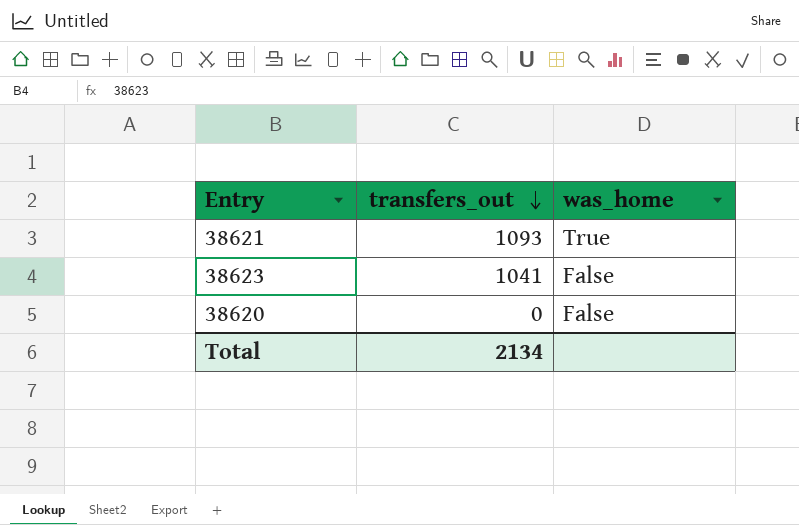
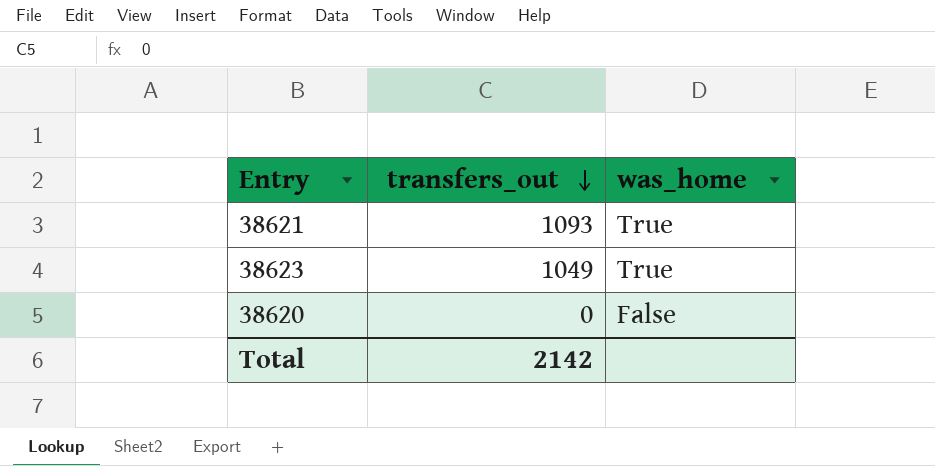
38623 | transfers_out: 1041 -> 1049
38623 | was_home: False -> True
Total | transfers_out: 2134 -> 2142

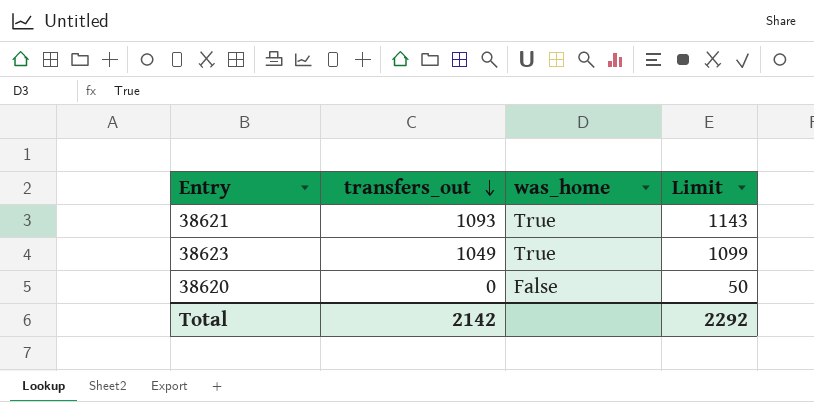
column Limit | formula: none -> [transfers_out] + 50

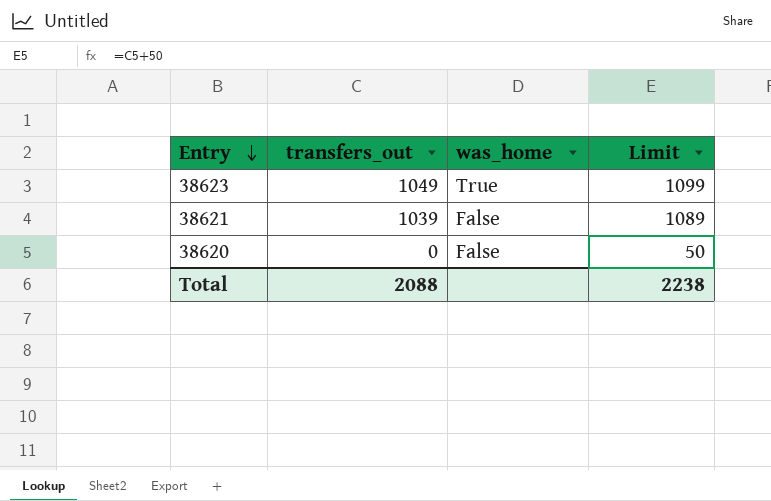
row order: transfers_out descending -> Entry descending
38621 | transfers_out: 1093 -> 1039
38621 | was_home: True -> False
38621 | Limit: 1143 -> 1089
Total | transfers_out: 2142 -> 2088
Total | Limit: 2292 -> 2238

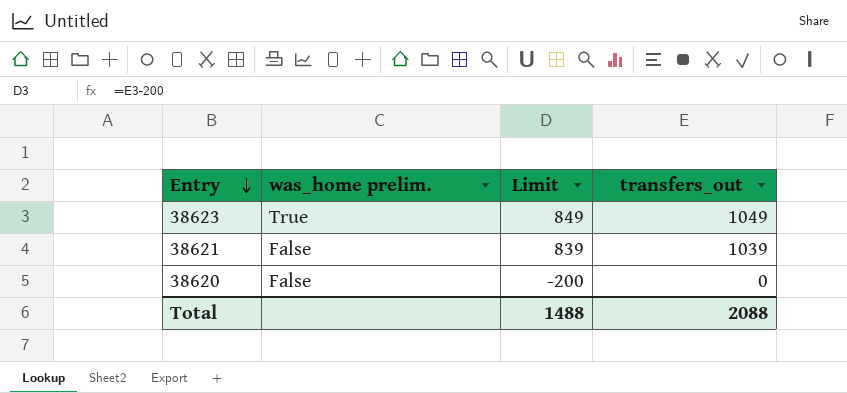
column name: was_home -> was_home prelim.
column Limit | formula: [transfers_out] + 50 -> [transfers_out] - 200
column transfers_out | position: 2 -> 4
Total | Limit: 2238 -> 1488

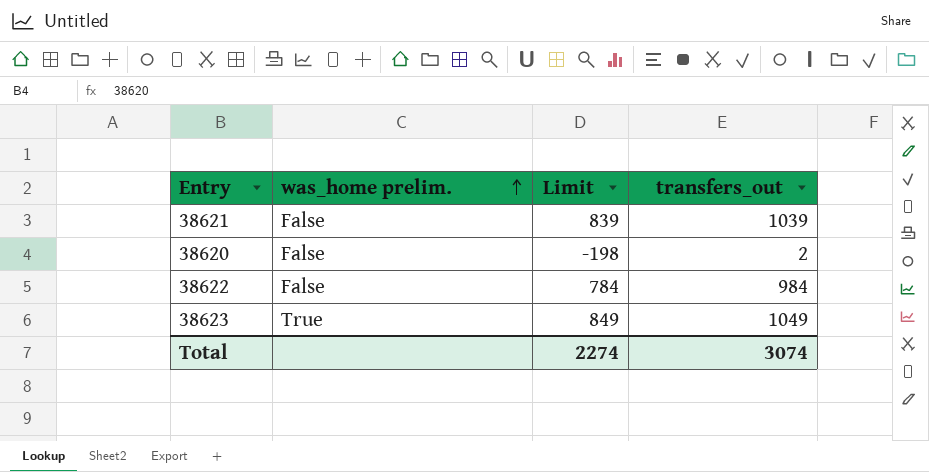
row order: Entry descending -> was_home prelim. ascending
38620 | Limit: -200 -> -198
38620 | transfers_out: 0 -> 2
row 38622: none -> False | 784 | 984
Total | Limit: 1488 -> 2274
Total | transfers_out: 2088 -> 3074

